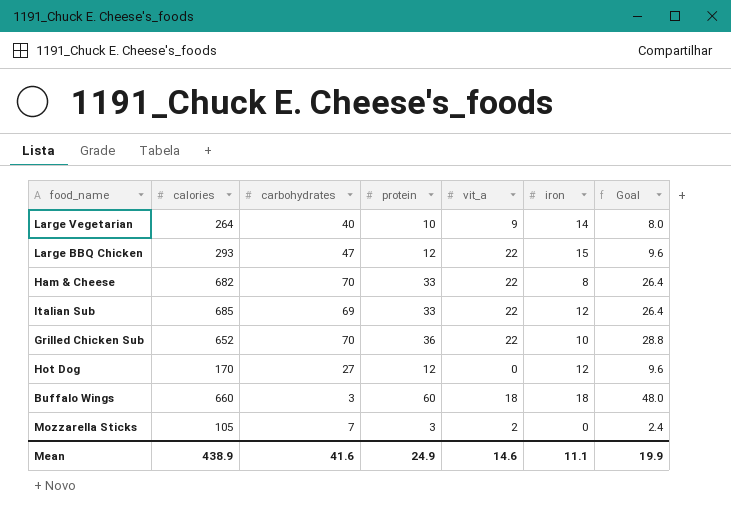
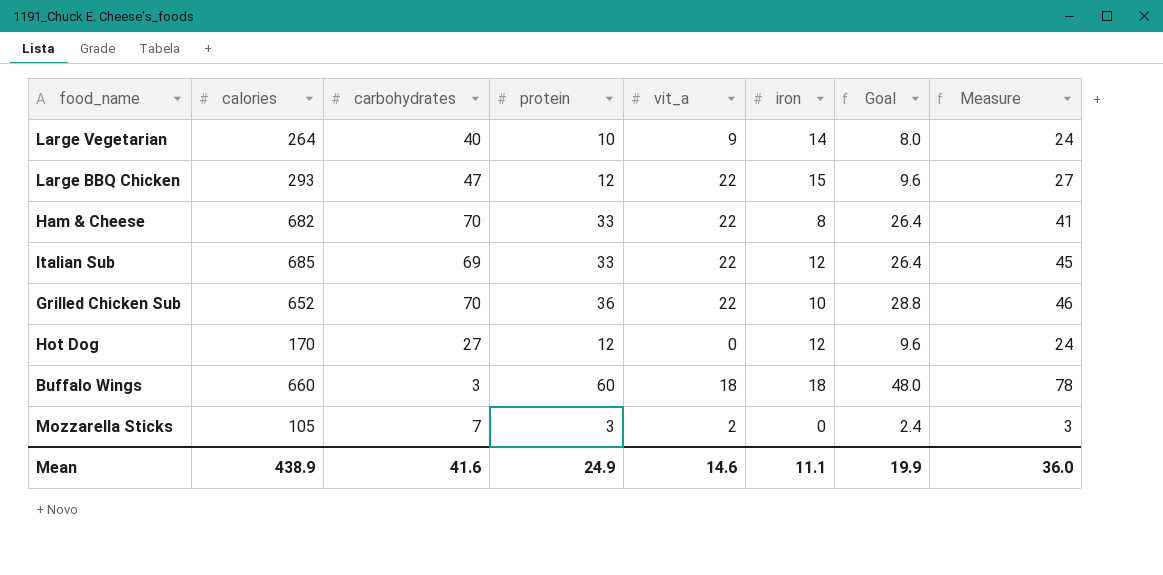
column Measure | formula: none -> [protein] + [iron]

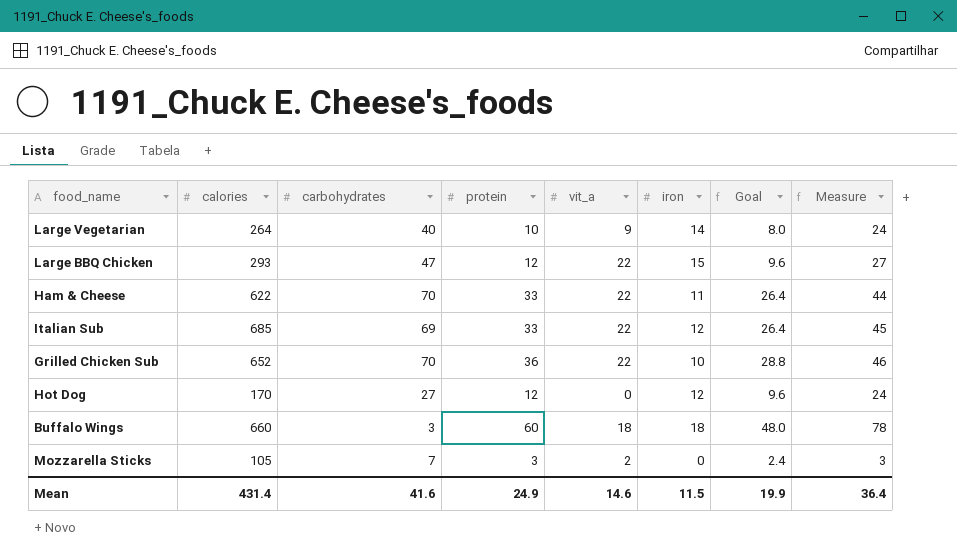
Ham & Cheese | calories: 682 -> 622
Ham & Cheese | iron: 8 -> 11
Ham & Cheese | Measure: 41 -> 44
Mean | calories: 438.9 -> 431.4
Mean | iron: 11.1 -> 11.5
Mean | Measure: 36.0 -> 36.4

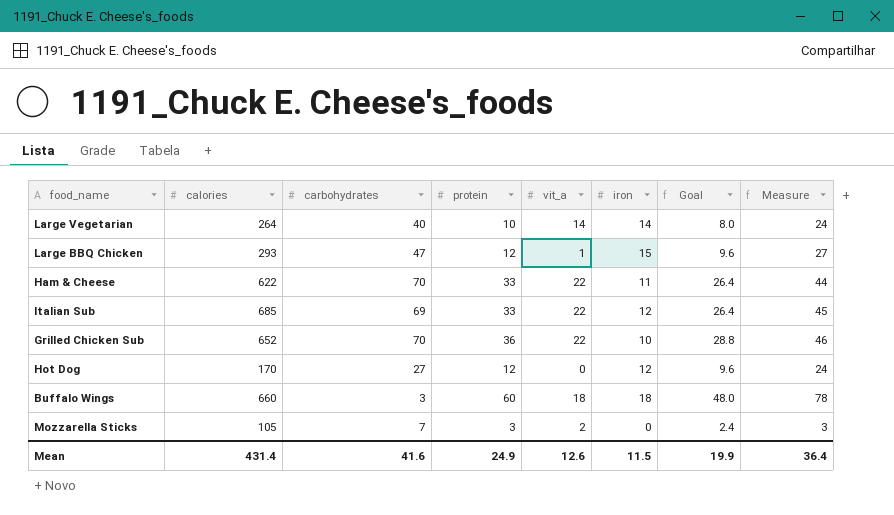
Large Vegetarian | vit_a: 9 -> 14
Large BBQ Chicken | vit_a: 22 -> 1
Mean | vit_a: 14.6 -> 12.6

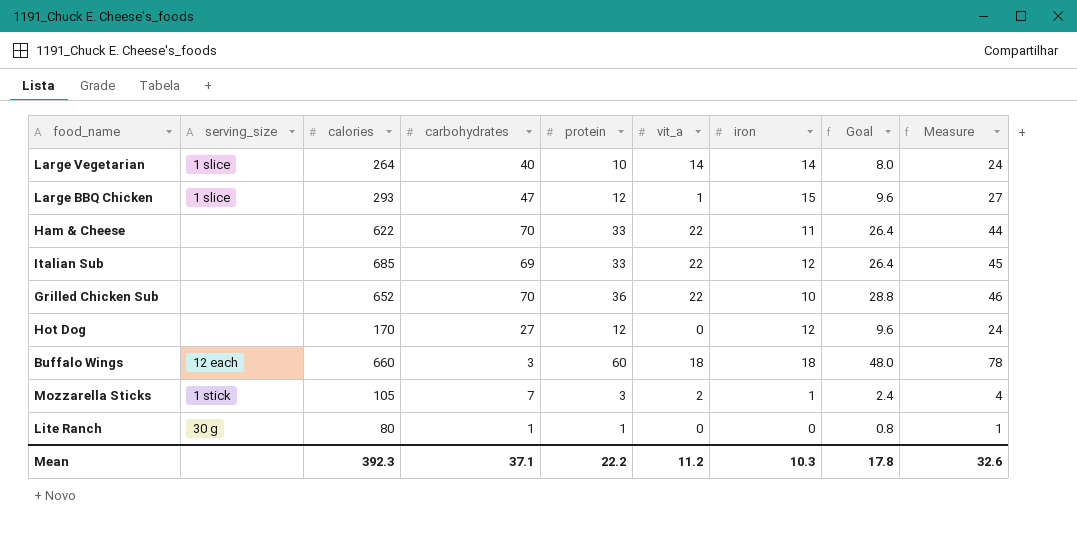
column serving_size | position: none -> 2
Mozzarella Sticks | iron: 0 -> 1
Mozzarella Sticks | Measure: 3 -> 4
row Lite Ranch: none -> 30 g | 80 | 1 | 1 | 0 | 0 | 0.8 | 1
Mean | calories: 431.4 -> 392.3
Mean | carbohydrates: 41.6 -> 37.1
Mean | protein: 24.9 -> 22.2
Mean | vit_a: 12.6 -> 11.2
Mean | iron: 11.5 -> 10.3
Mean | Goal: 19.9 -> 17.8
Mean | Measure: 36.4 -> 32.6

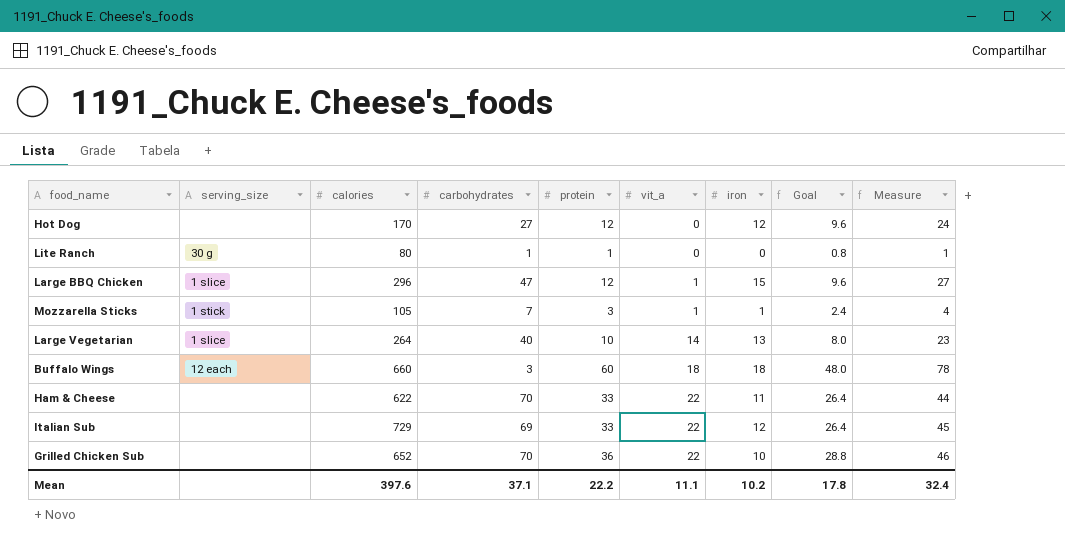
row order: none -> vit_a ascending
Large BBQ Chicken | calories: 293 -> 296
Mozzarella Sticks | vit_a: 2 -> 1
Large Vegetarian | iron: 14 -> 13
Large Vegetarian | Measure: 24 -> 23
Italian Sub | calories: 685 -> 729
Mean | calories: 392.3 -> 397.6
Mean | vit_a: 11.2 -> 11.1
Mean | iron: 10.3 -> 10.2
Mean | Measure: 32.6 -> 32.4

